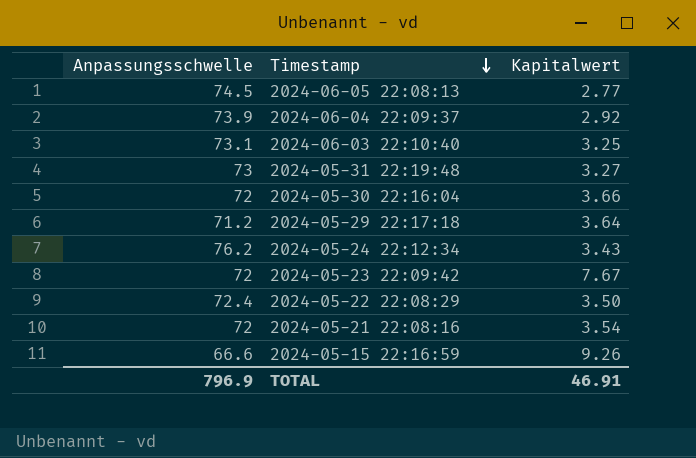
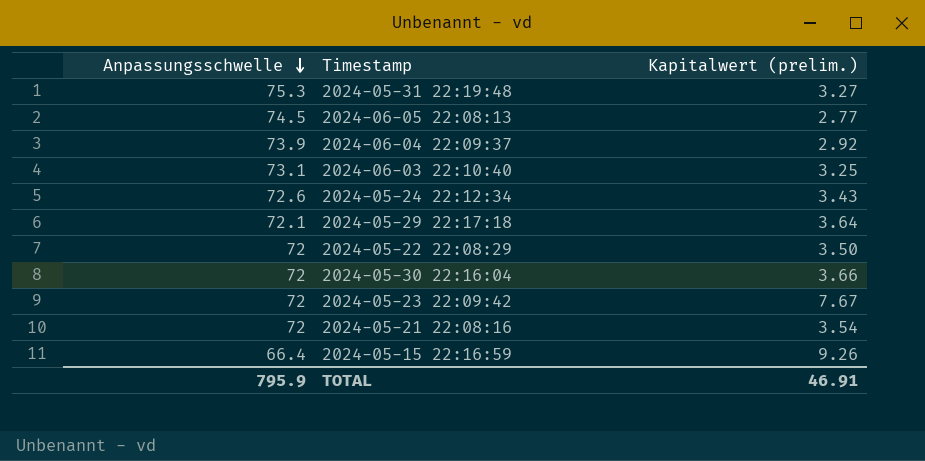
row order: Timestamp descending -> Anpassungsschwelle descending
column name: Kapitalwert -> Kapitalwert (prelim.)
2024-05-31 22:19:48 | Anpassungsschwelle: 73 -> 75.3
2024-05-24 22:12:34 | Anpassungsschwelle: 76.2 -> 72.6
2024-05-29 22:17:18 | Anpassungsschwelle: 71.2 -> 72.1
2024-05-22 22:08:29 | Anpassungsschwelle: 72.4 -> 72
2024-05-15 22:16:59 | Anpassungsschwelle: 66.6 -> 66.4
TOTAL | Anpassungsschwelle: 796.9 -> 795.9

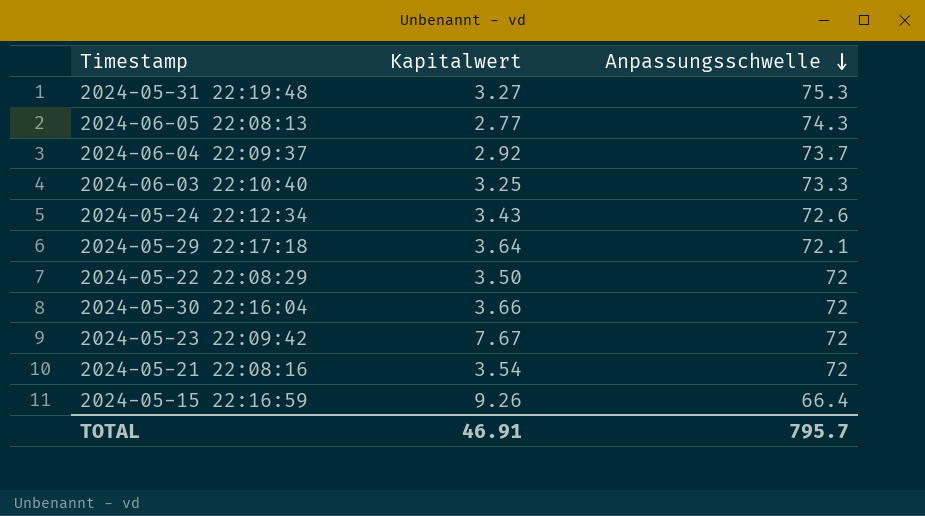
column name: Kapitalwert (prelim.) -> Kapitalwert
column Anpassungsschwelle | position: 1 -> 3
2024-06-05 22:08:13 | Anpassungsschwelle: 74.5 -> 74.3
2024-06-04 22:09:37 | Anpassungsschwelle: 73.9 -> 73.7
2024-06-03 22:10:40 | Anpassungsschwelle: 73.1 -> 73.3
TOTAL | Anpassungsschwelle: 795.9 -> 795.7

